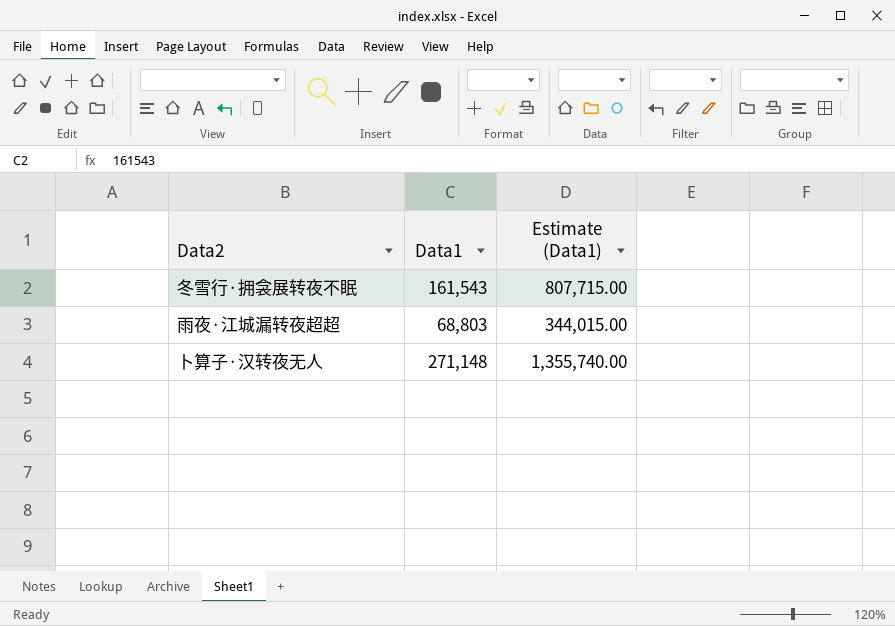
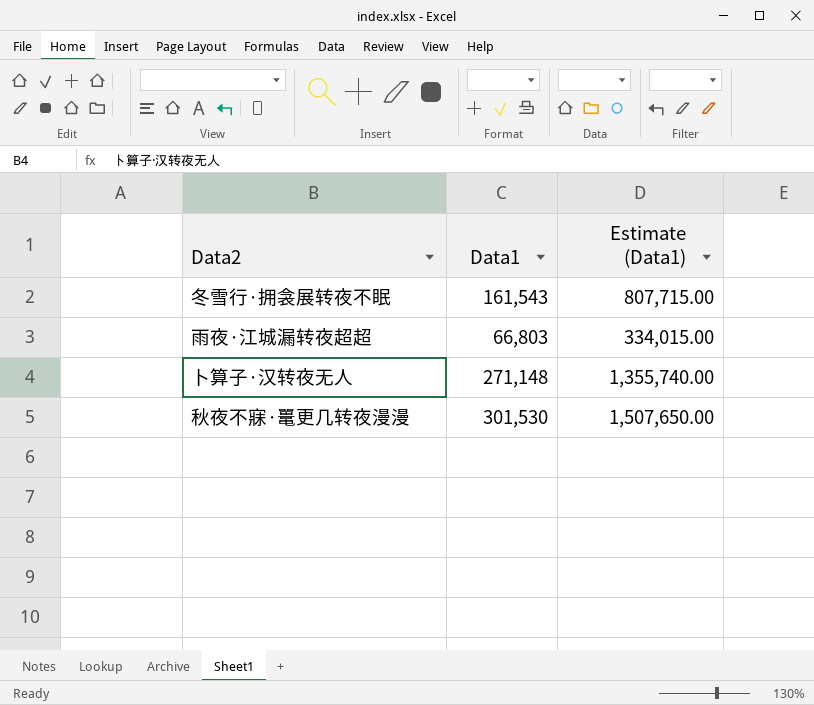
雨夜·江城漏转夜超超 | Data1: 68,803 -> 66,803
雨夜·江城漏转夜超超 | Estimate (Data1): 344,015.00 -> 334,015.00
row 秋夜不寐·鼍更几转夜漫漫: none -> 301,530 | 1,507,650.00

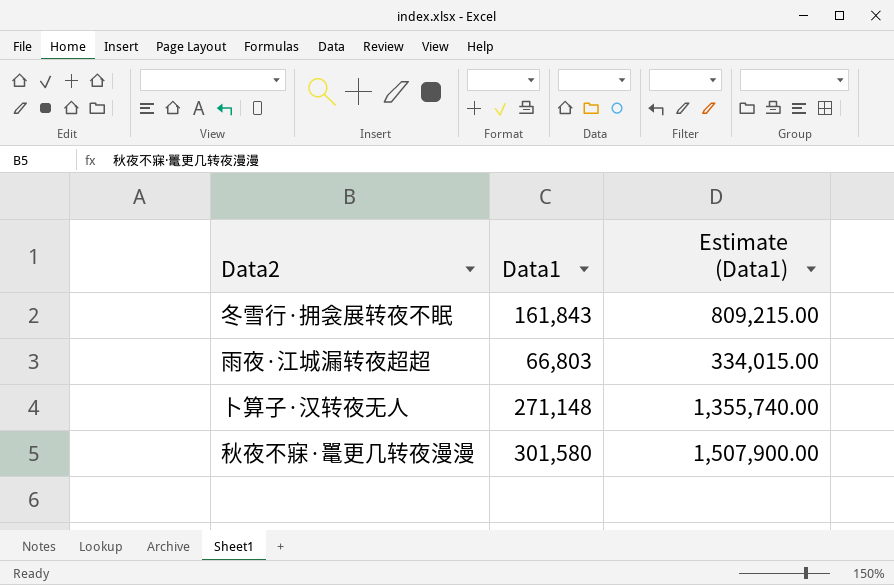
冬雪行·拥衾展转夜不眠 | Data1: 161,543 -> 161,843
冬雪行·拥衾展转夜不眠 | Estimate (Data1): 807,715.00 -> 809,215.00
秋夜不寐·鼍更几转夜漫漫 | Data1: 301,530 -> 301,580
秋夜不寐·鼍更几转夜漫漫 | Estimate (Data1): 1,507,650.00 -> 1,507,900.00

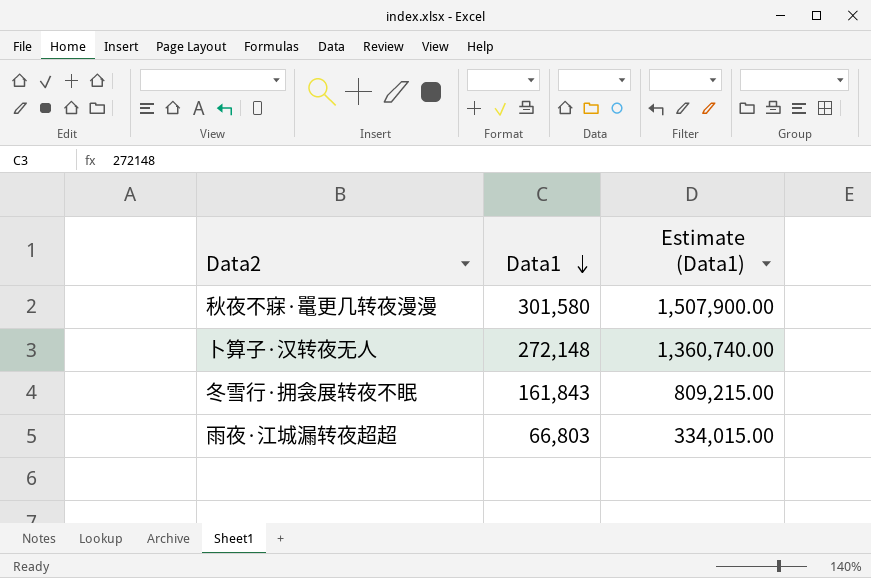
row order: none -> Data1 descending
卜算子·汉转夜无人 | Data1: 271,148 -> 272,148
卜算子·汉转夜无人 | Estimate (Data1): 1,355,740.00 -> 1,360,740.00

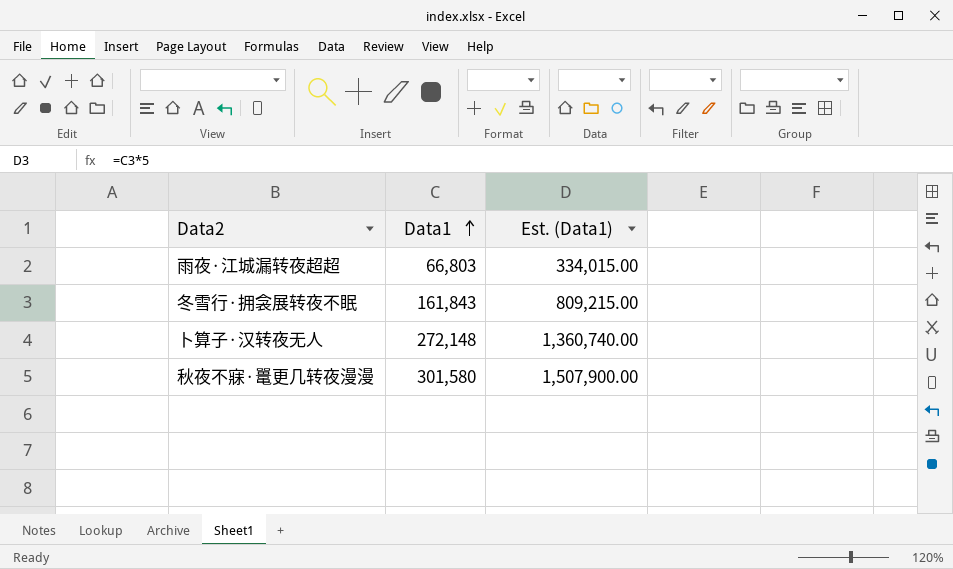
row order: Data1 descending -> Data1 ascending
column name: Estimate (Data1) -> Est. (Data1)

